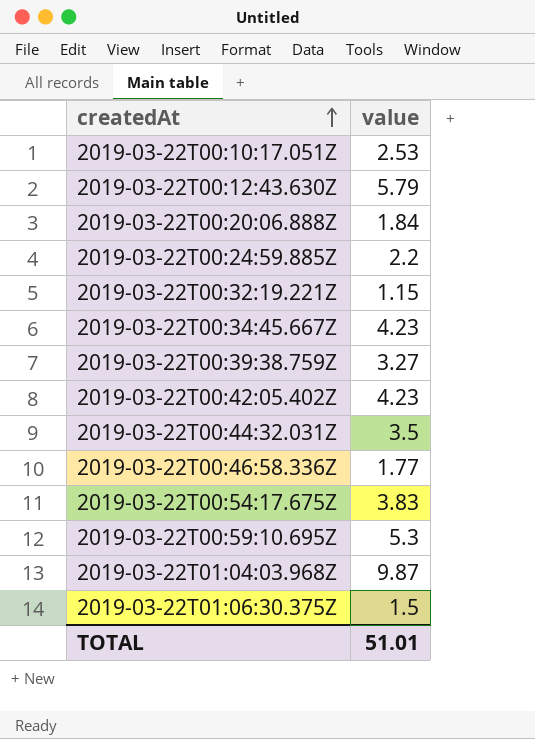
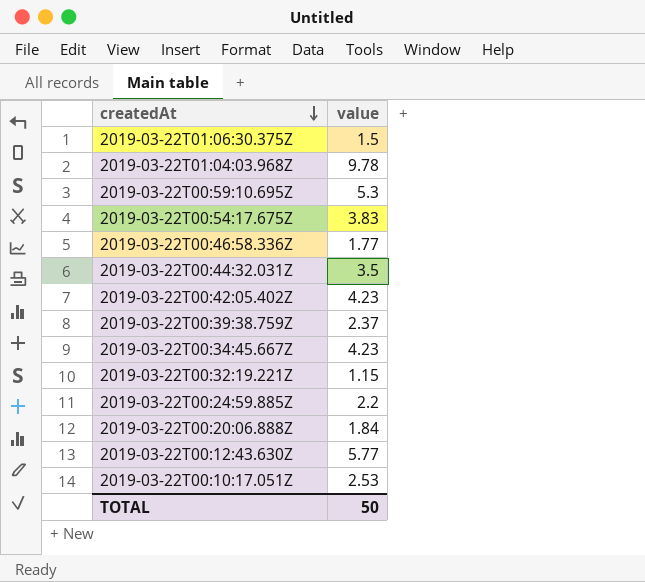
row order: createdAt ascending -> createdAt descending
2019-03-22T01:04:03.968Z | value: 9.87 -> 9.78
2019-03-22T00:39:38.759Z | value: 3.27 -> 2.37
2019-03-22T00:12:43.630Z | value: 5.79 -> 5.77
TOTAL | value: 51.01 -> 50

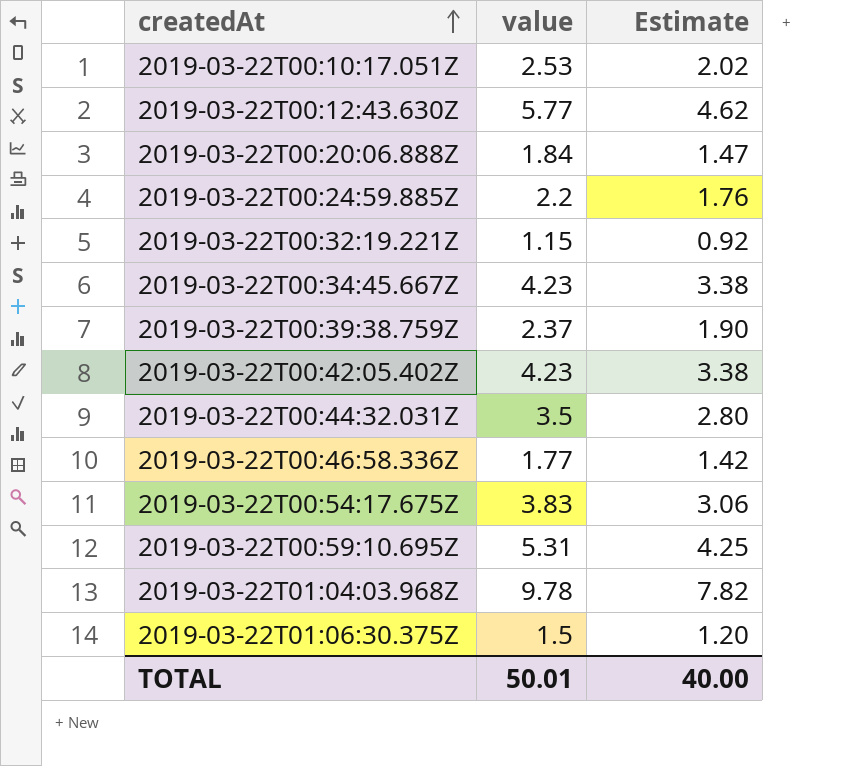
row order: createdAt descending -> createdAt ascending
column Estimate | formula: none -> [value] * 0.8
2019-03-22T00:59:10.695Z | value: 5.3 -> 5.31
TOTAL | value: 50 -> 50.01

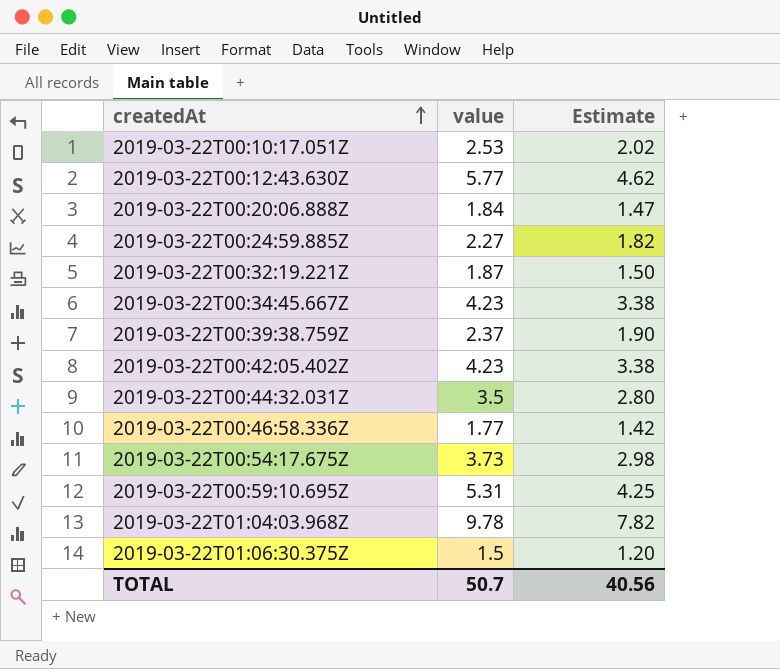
2019-03-22T00:24:59.885Z | value: 2.2 -> 2.27
2019-03-22T00:24:59.885Z | Estimate: 1.76 -> 1.82
2019-03-22T00:32:19.221Z | value: 1.15 -> 1.87
2019-03-22T00:32:19.221Z | Estimate: 0.92 -> 1.50
2019-03-22T00:54:17.675Z | value: 3.83 -> 3.73
2019-03-22T00:54:17.675Z | Estimate: 3.06 -> 2.98
TOTAL | value: 50.01 -> 50.7
TOTAL | Estimate: 40.00 -> 40.56

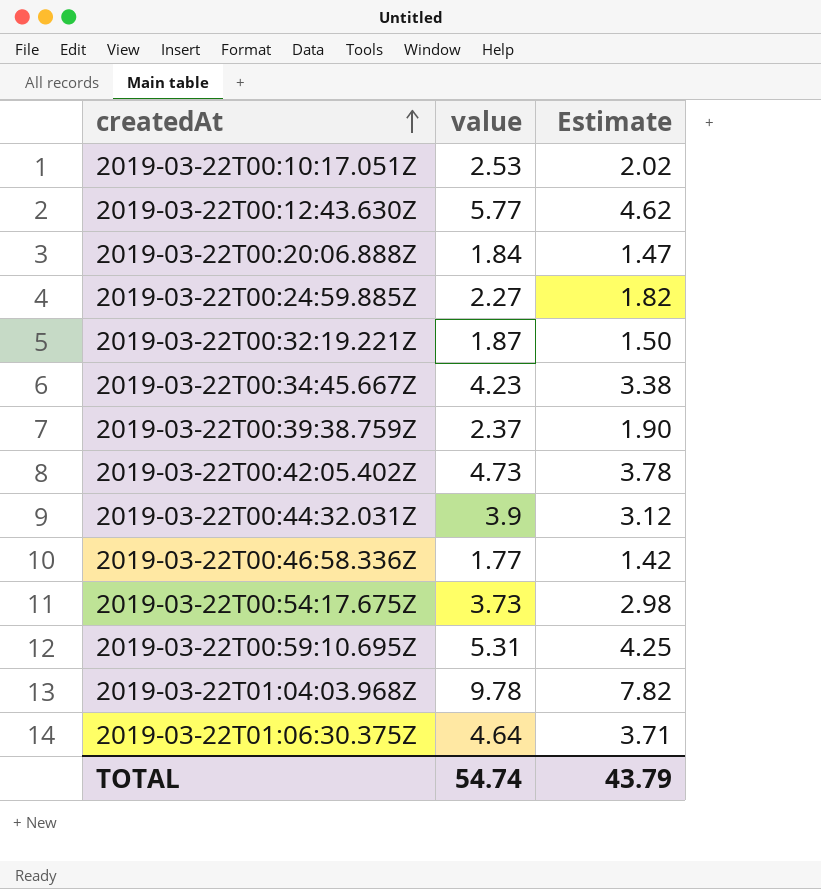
2019-03-22T00:42:05.402Z | value: 4.23 -> 4.73
2019-03-22T00:42:05.402Z | Estimate: 3.38 -> 3.78
2019-03-22T00:44:32.031Z | value: 3.5 -> 3.9
2019-03-22T00:44:32.031Z | Estimate: 2.80 -> 3.12
2019-03-22T01:06:30.375Z | value: 1.5 -> 4.64
2019-03-22T01:06:30.375Z | Estimate: 1.20 -> 3.71
TOTAL | value: 50.7 -> 54.74
TOTAL | Estimate: 40.56 -> 43.79

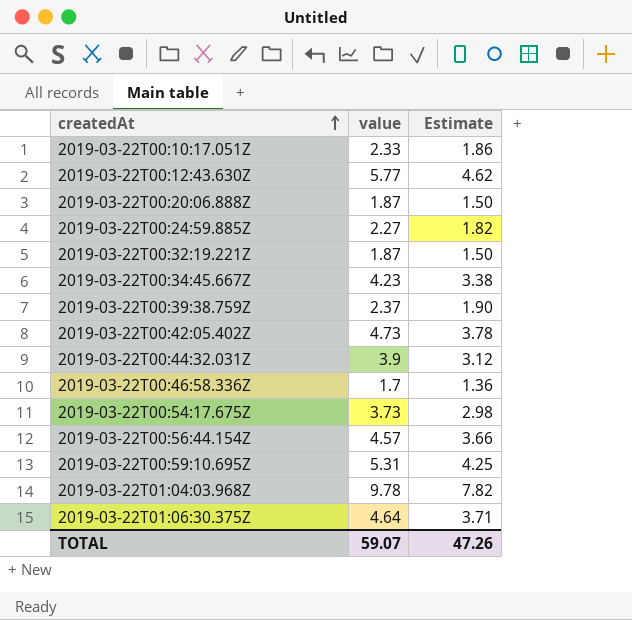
2019-03-22T00:10:17.051Z | value: 2.53 -> 2.33
2019-03-22T00:10:17.051Z | Estimate: 2.02 -> 1.86
2019-03-22T00:20:06.888Z | value: 1.84 -> 1.87
2019-03-22T00:20:06.888Z | Estimate: 1.47 -> 1.50
2019-03-22T00:46:58.336Z | value: 1.77 -> 1.7
2019-03-22T00:46:58.336Z | Estimate: 1.42 -> 1.36
row 2019-03-22T00:56:44.154Z: none -> 4.57 | 3.66
TOTAL | value: 54.74 -> 59.07
TOTAL | Estimate: 43.79 -> 47.26

